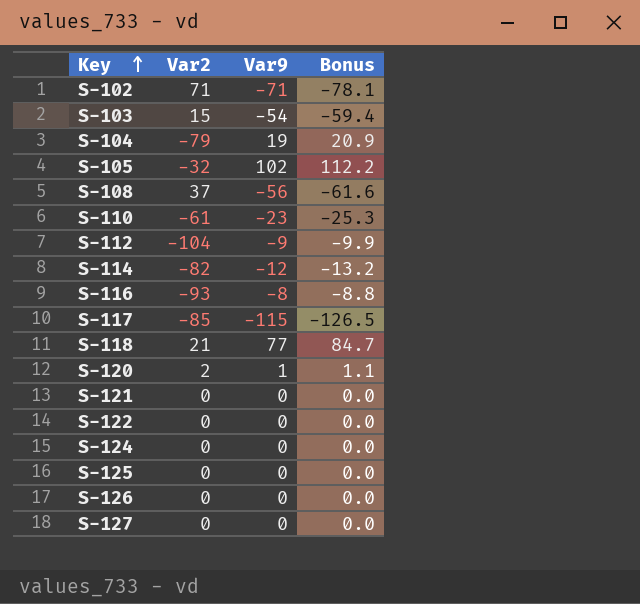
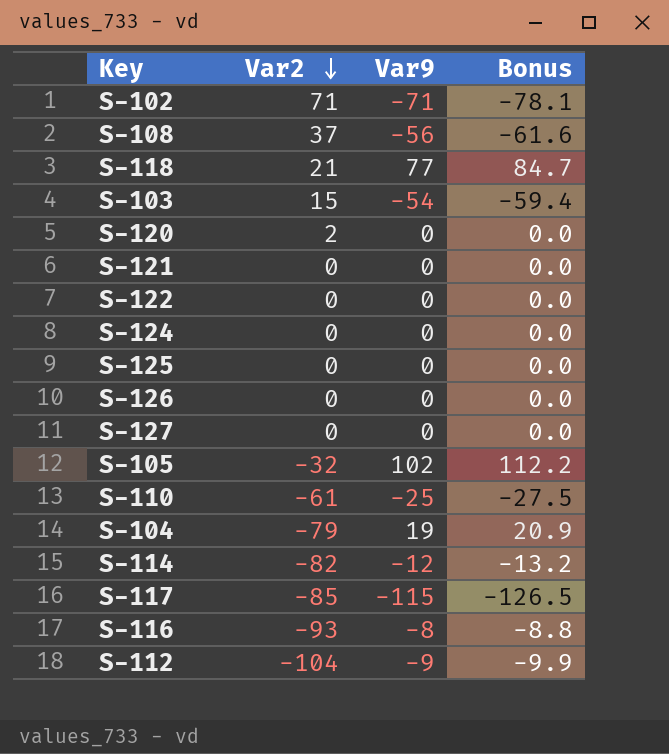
row order: Key ascending -> Var2 descending
S-120 | Var9: 1 -> 0
S-120 | Bonus: 1.1 -> 0.0
S-110 | Var9: -23 -> -25
S-110 | Bonus: -25.3 -> -27.5

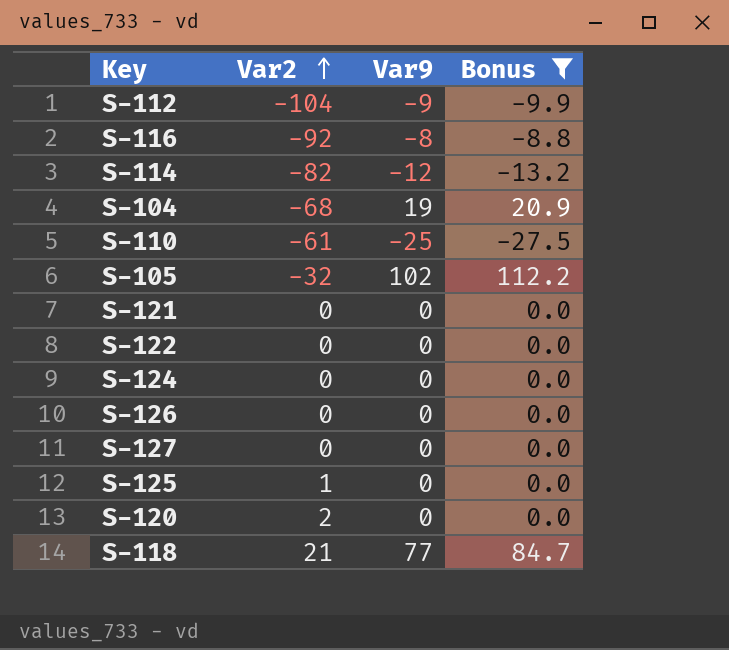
filter: none -> Bonus >= -27.5
row order: Var2 descending -> Var2 ascending
S-116 | Var2: -93 -> -92
S-104 | Var2: -79 -> -68
S-125 | Var2: 0 -> 1

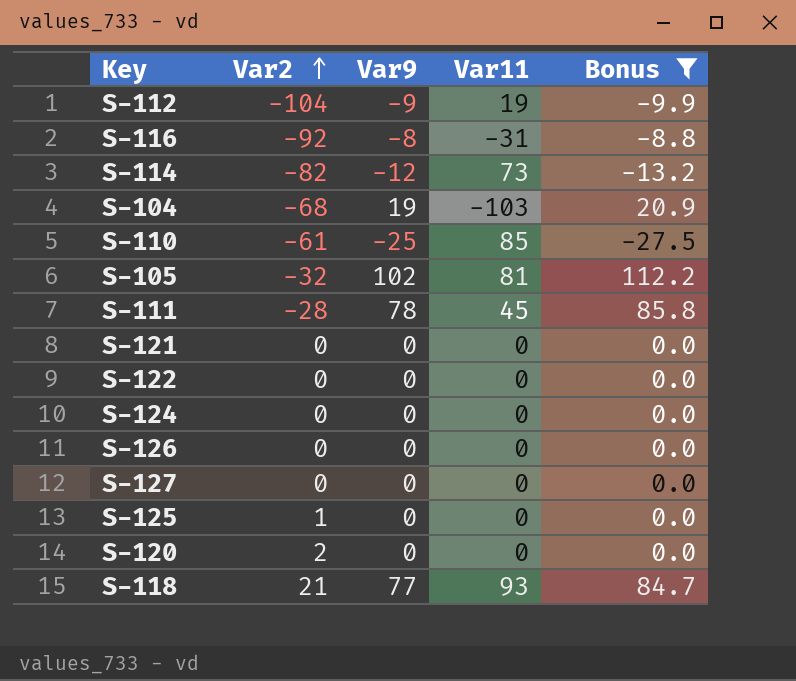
column Var11 | position: none -> 4
row S-111: none -> -28 | 78 | 45 | 85.8

